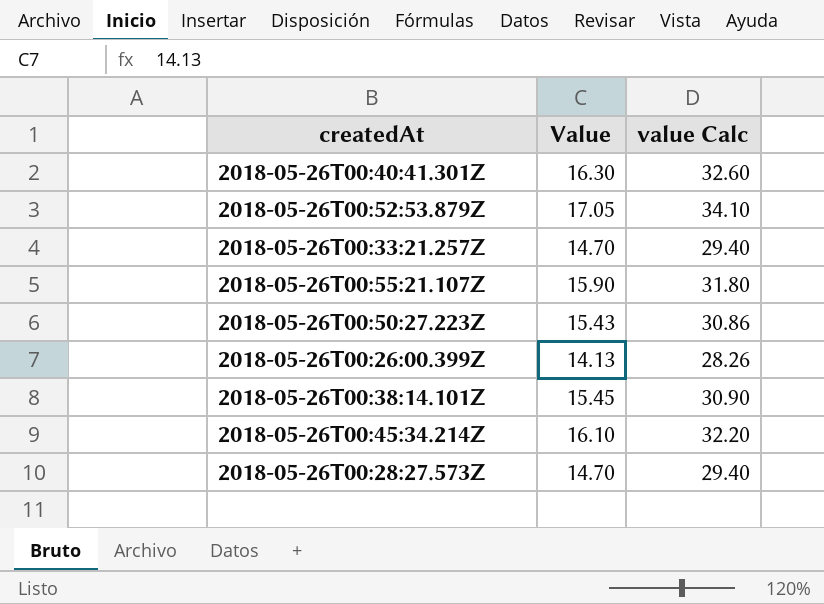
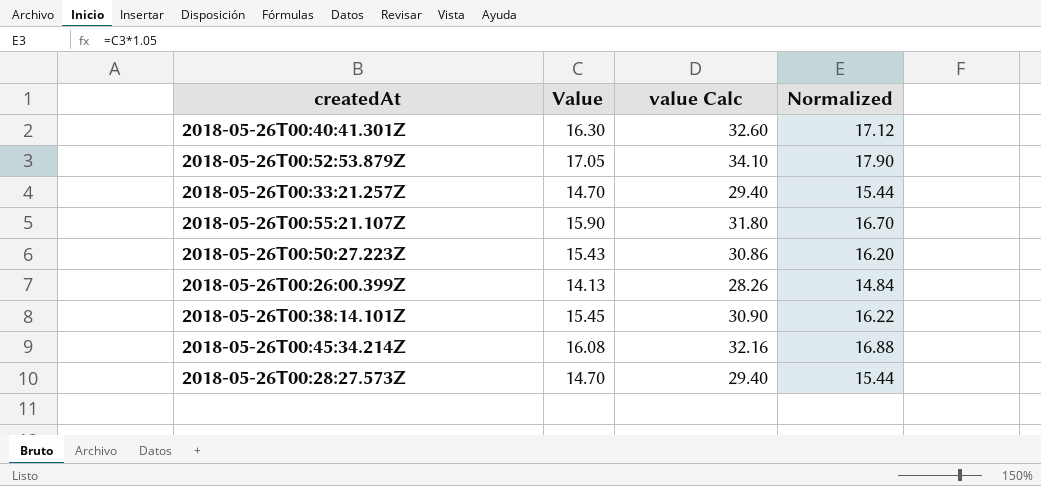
column Normalized | formula: none -> [Value] * 1.05
2018-05-26T00:45:34.214Z | Value: 16.10 -> 16.08
2018-05-26T00:45:34.214Z | value Calc: 32.20 -> 32.16

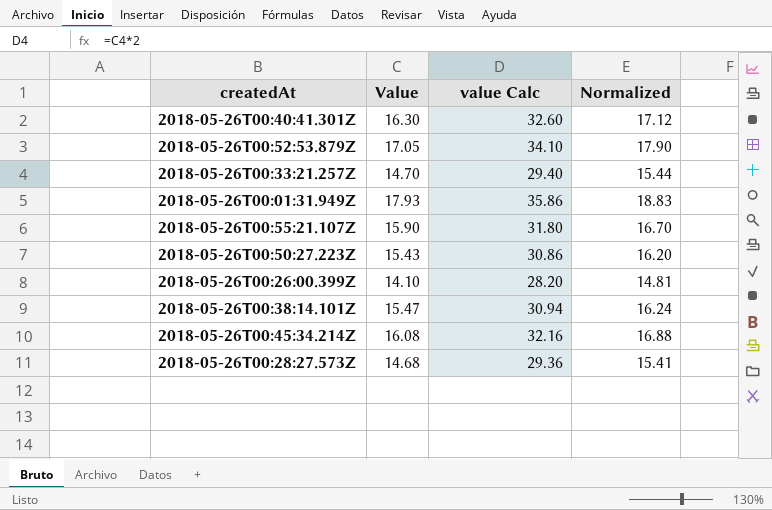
row 2018-05-26T00:01:31.949Z: none -> 17.93 | 35.86 | 18.83
2018-05-26T00:26:00.399Z | Value: 14.13 -> 14.10
2018-05-26T00:26:00.399Z | value Calc: 28.26 -> 28.20
2018-05-26T00:26:00.399Z | Normalized: 14.84 -> 14.81
2018-05-26T00:38:14.101Z | Value: 15.45 -> 15.47
2018-05-26T00:38:14.101Z | value Calc: 30.90 -> 30.94
2018-05-26T00:38:14.101Z | Normalized: 16.22 -> 16.24
2018-05-26T00:28:27.573Z | Value: 14.70 -> 14.68
2018-05-26T00:28:27.573Z | value Calc: 29.40 -> 29.36
2018-05-26T00:28:27.573Z | Normalized: 15.44 -> 15.41

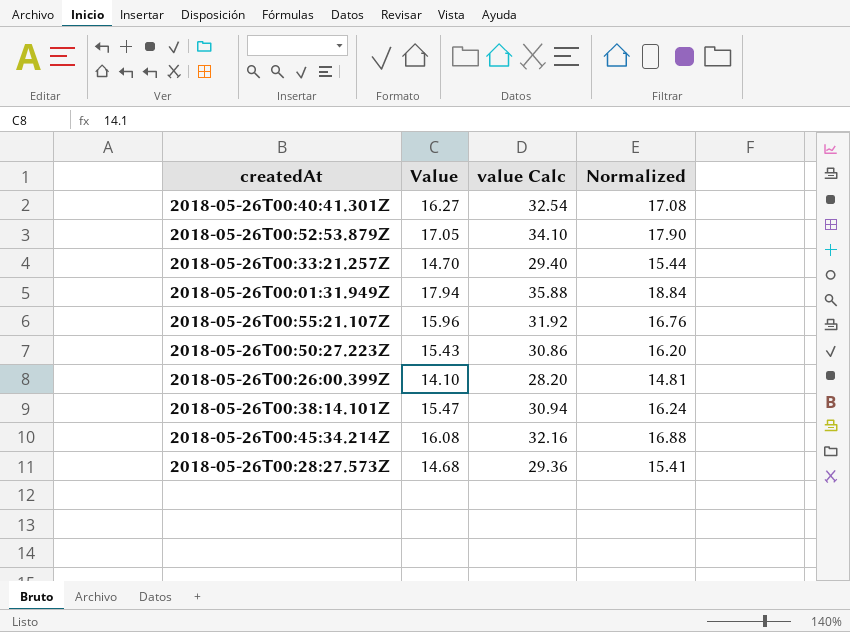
2018-05-26T00:40:41.301Z | Value: 16.30 -> 16.27
2018-05-26T00:40:41.301Z | value Calc: 32.60 -> 32.54
2018-05-26T00:40:41.301Z | Normalized: 17.12 -> 17.08
2018-05-26T00:01:31.949Z | Value: 17.93 -> 17.94
2018-05-26T00:01:31.949Z | value Calc: 35.86 -> 35.88
2018-05-26T00:01:31.949Z | Normalized: 18.83 -> 18.84
2018-05-26T00:55:21.107Z | Value: 15.90 -> 15.96
2018-05-26T00:55:21.107Z | value Calc: 31.80 -> 31.92
2018-05-26T00:55:21.107Z | Normalized: 16.70 -> 16.76

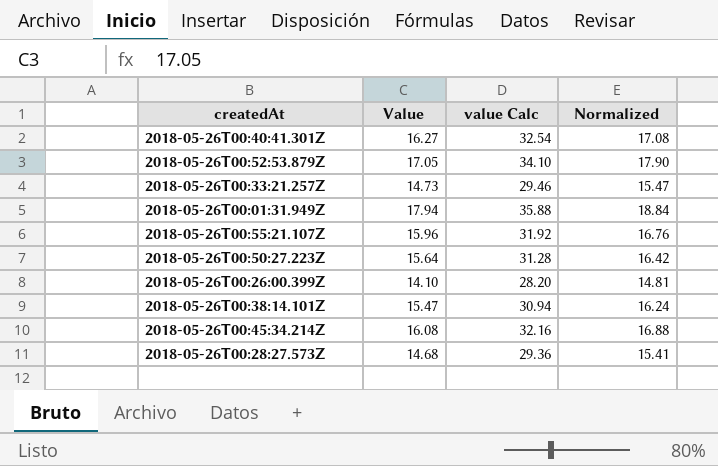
2018-05-26T00:33:21.257Z | Value: 14.70 -> 14.73
2018-05-26T00:33:21.257Z | value Calc: 29.40 -> 29.46
2018-05-26T00:33:21.257Z | Normalized: 15.44 -> 15.47
2018-05-26T00:50:27.223Z | Value: 15.43 -> 15.64
2018-05-26T00:50:27.223Z | value Calc: 30.86 -> 31.28
2018-05-26T00:50:27.223Z | Normalized: 16.20 -> 16.42

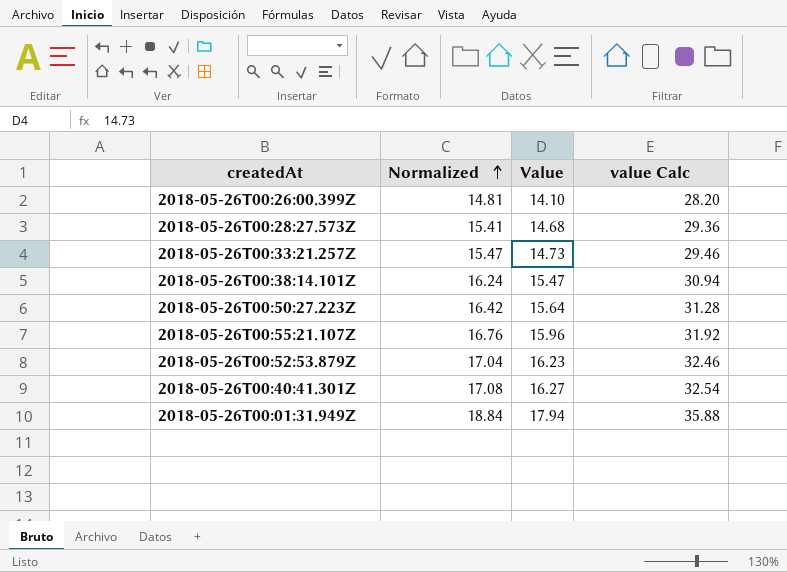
row order: none -> Normalized ascending
column Normalized | position: 4 -> 2
row 2018-05-26T00:45:34.214Z: 16.08 | 32.16 | 16.88 -> none
2018-05-26T00:52:53.879Z | Normalized: 17.90 -> 17.04
2018-05-26T00:52:53.879Z | Value: 17.05 -> 16.23
2018-05-26T00:52:53.879Z | value Calc: 34.10 -> 32.46

